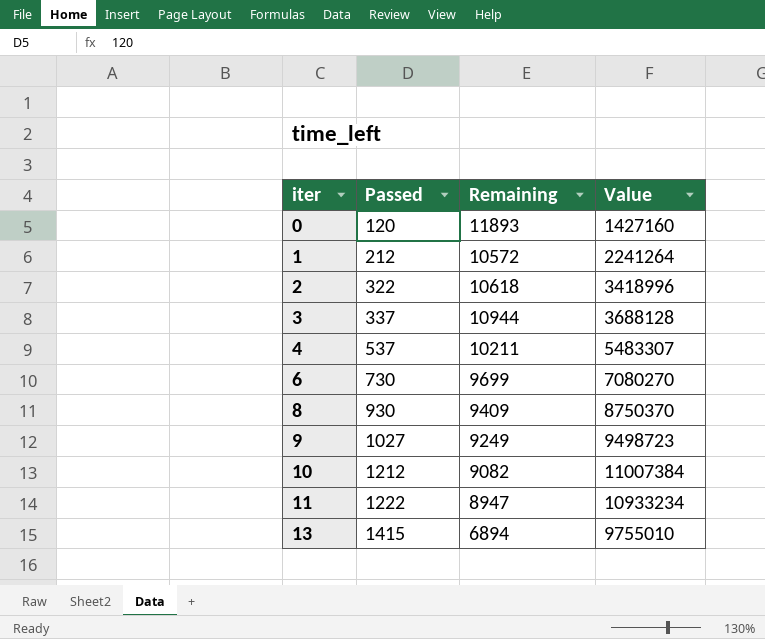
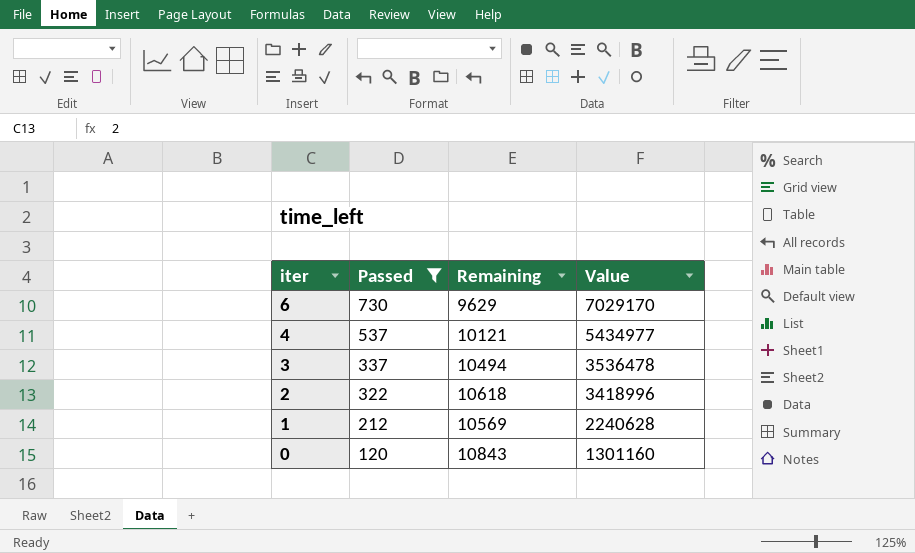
filter: none -> Passed <= 730
row order: iter ascending -> iter descending
6 | Remaining: 9699 -> 9629
6 | Value: 7080270 -> 7029170
4 | Remaining: 10211 -> 10121
4 | Value: 5483307 -> 5434977
3 | Remaining: 10944 -> 10494
3 | Value: 3688128 -> 3536478
1 | Remaining: 10572 -> 10569
1 | Value: 2241264 -> 2240628
0 | Remaining: 11893 -> 10843
0 | Value: 1427160 -> 1301160

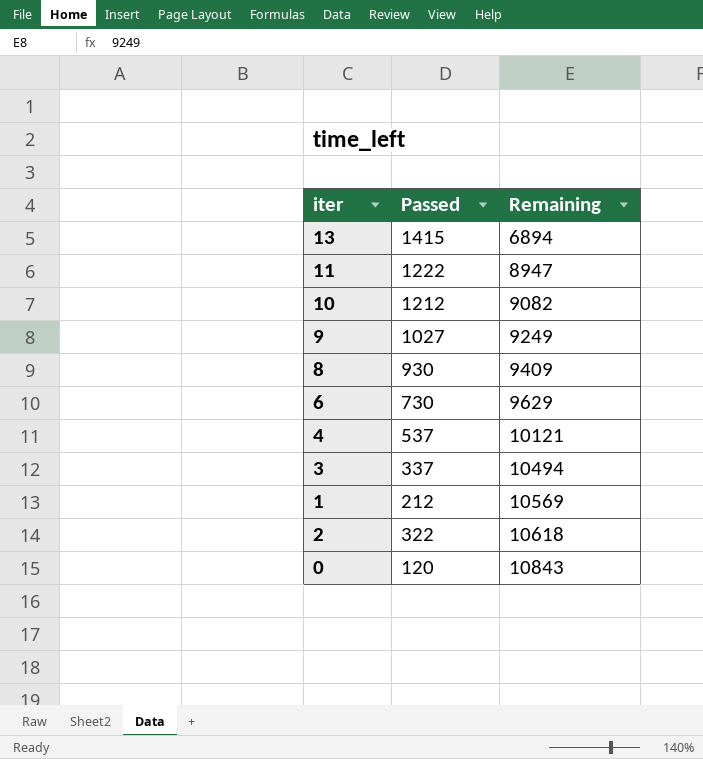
filter: Passed <= 730 -> none
row order: iter descending -> Remaining ascending
column Value | formula: [Passed] * [Remaining] -> none

